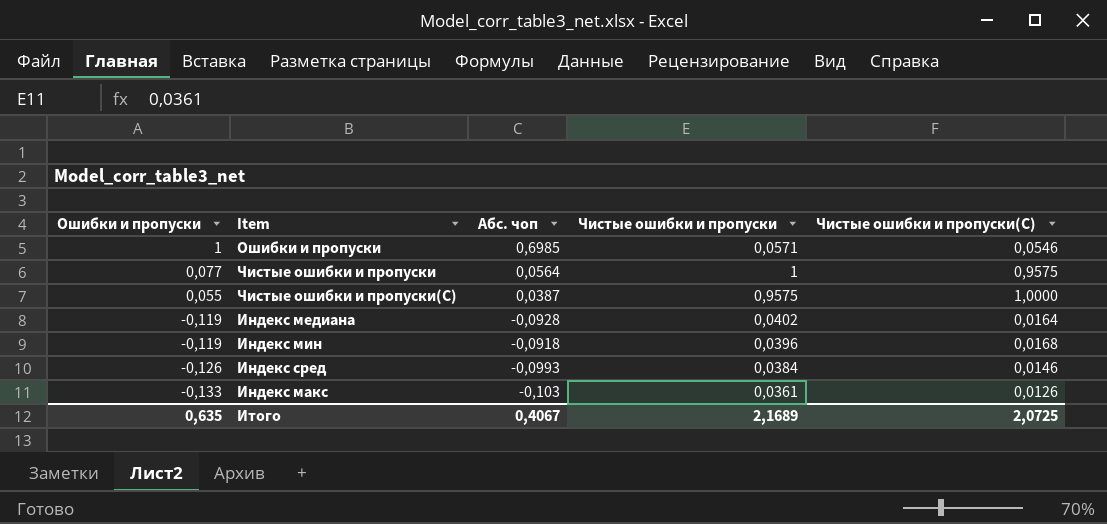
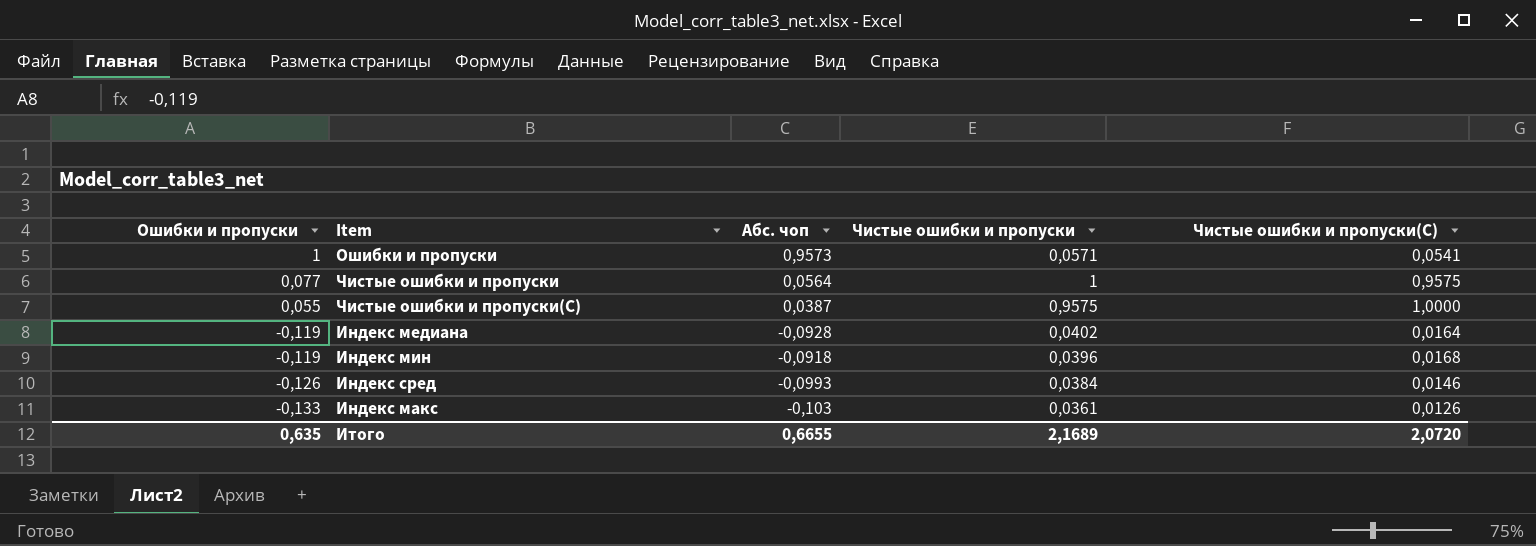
Ошибки и пропуски | Абс. чоп: 0,6985 -> 0,9573
Ошибки и пропуски | Чистые ошибки и пропуски(С): 0,0546 -> 0,0541
Итого | Абс. чоп: 0,4067 -> 0,6655
Итого | Чистые ошибки и пропуски(С): 2,0725 -> 2,0720

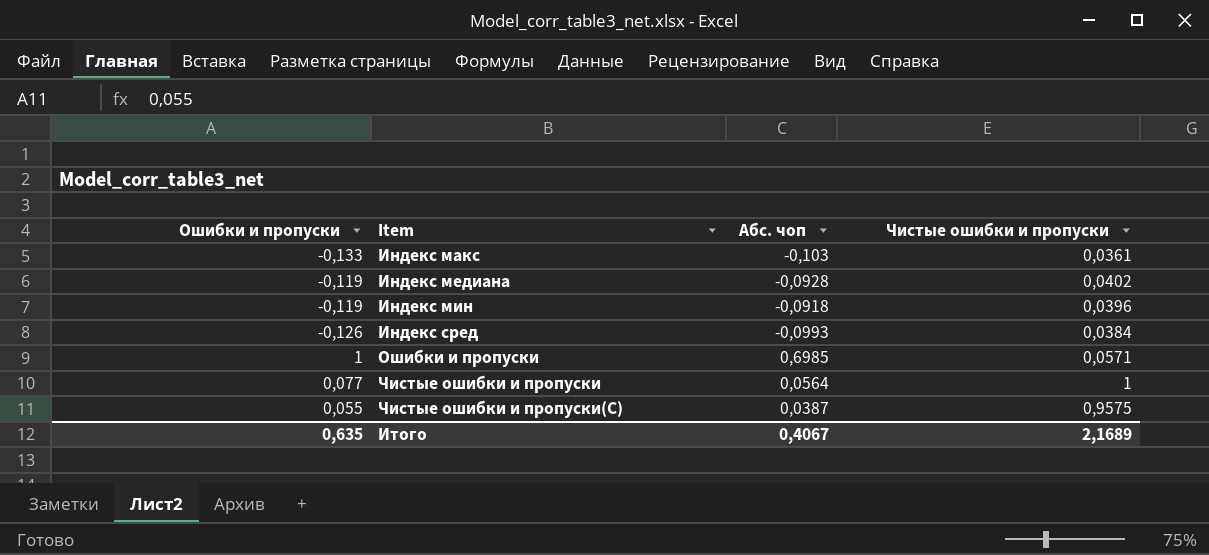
row order: Ошибки и пропуски descending -> Item ascending
column Чистые ошибки и пропуски(С) | position: 5 -> none
Ошибки и пропуски | Абс. чоп: 0,9573 -> 0,6985
Итого | Абс. чоп: 0,6655 -> 0,4067

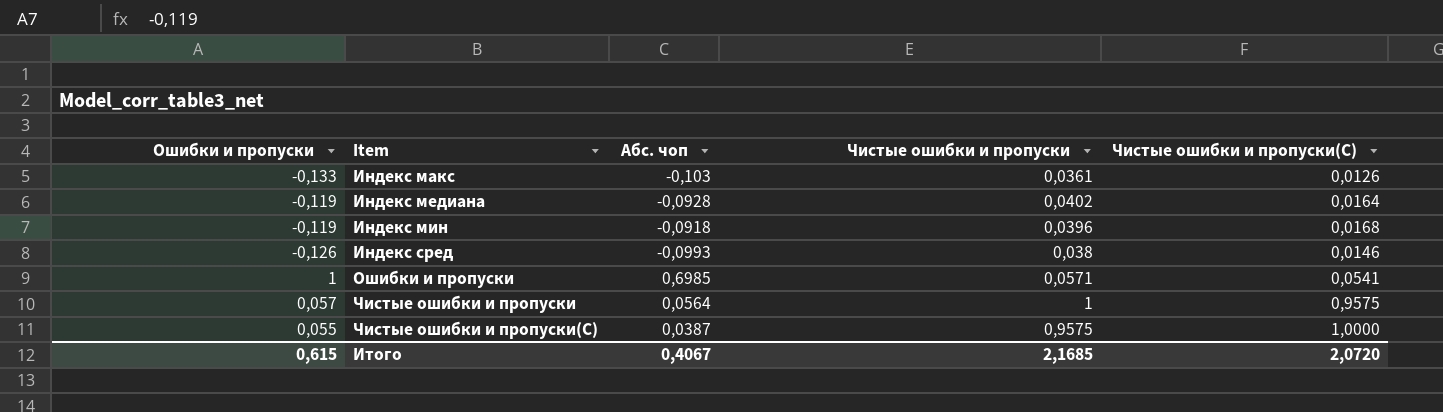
column Чистые ошибки и пропуски(С) | position: none -> 5
Индекс сред | Чистые ошибки и пропуски: 0,0384 -> 0,038
Чистые ошибки и пропуски | Ошибки и пропуски: 0,077 -> 0,057
Итого | Ошибки и пропуски: 0,635 -> 0,615
Итого | Чистые ошибки и пропуски: 2,1689 -> 2,1685

